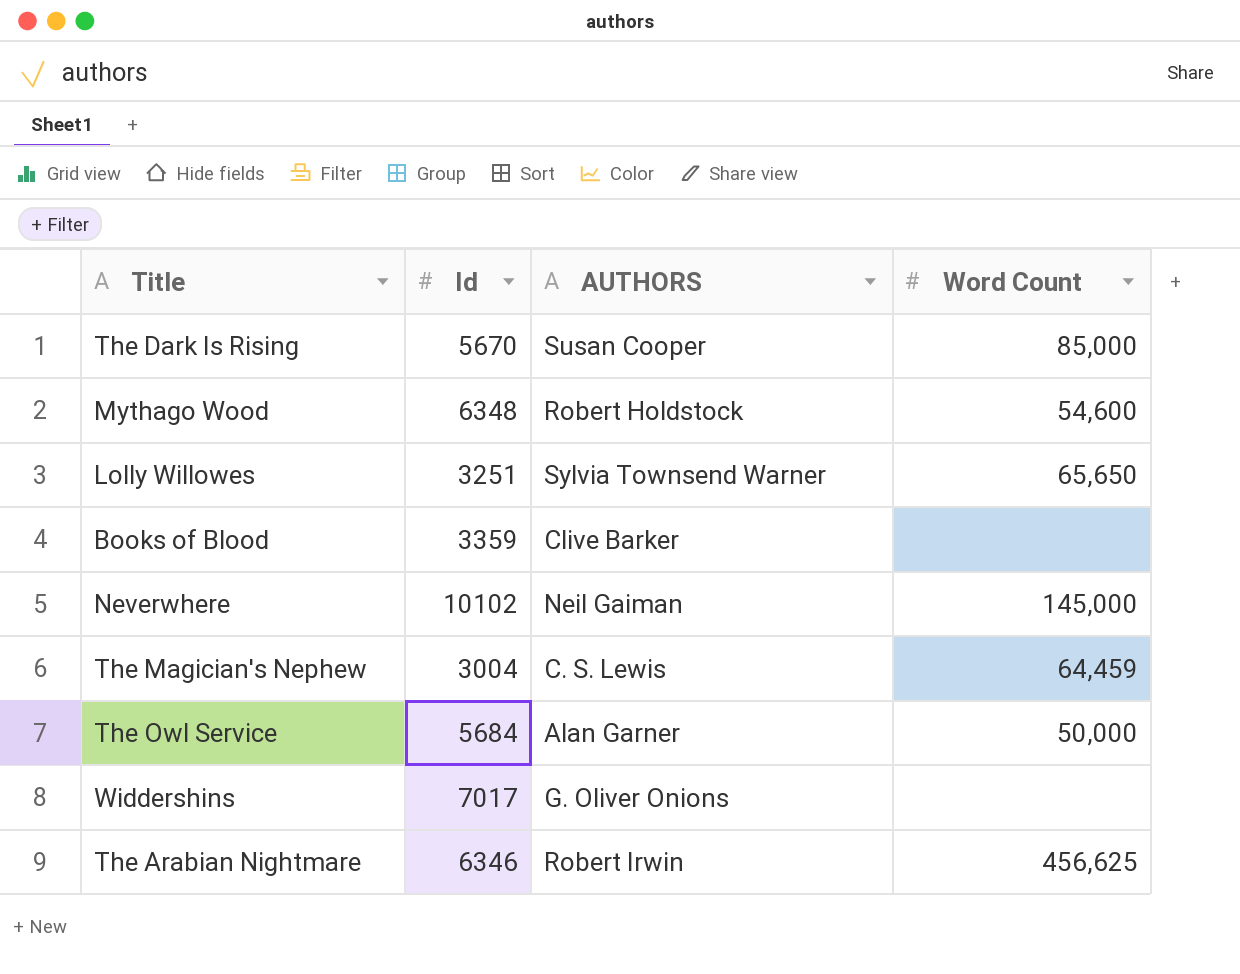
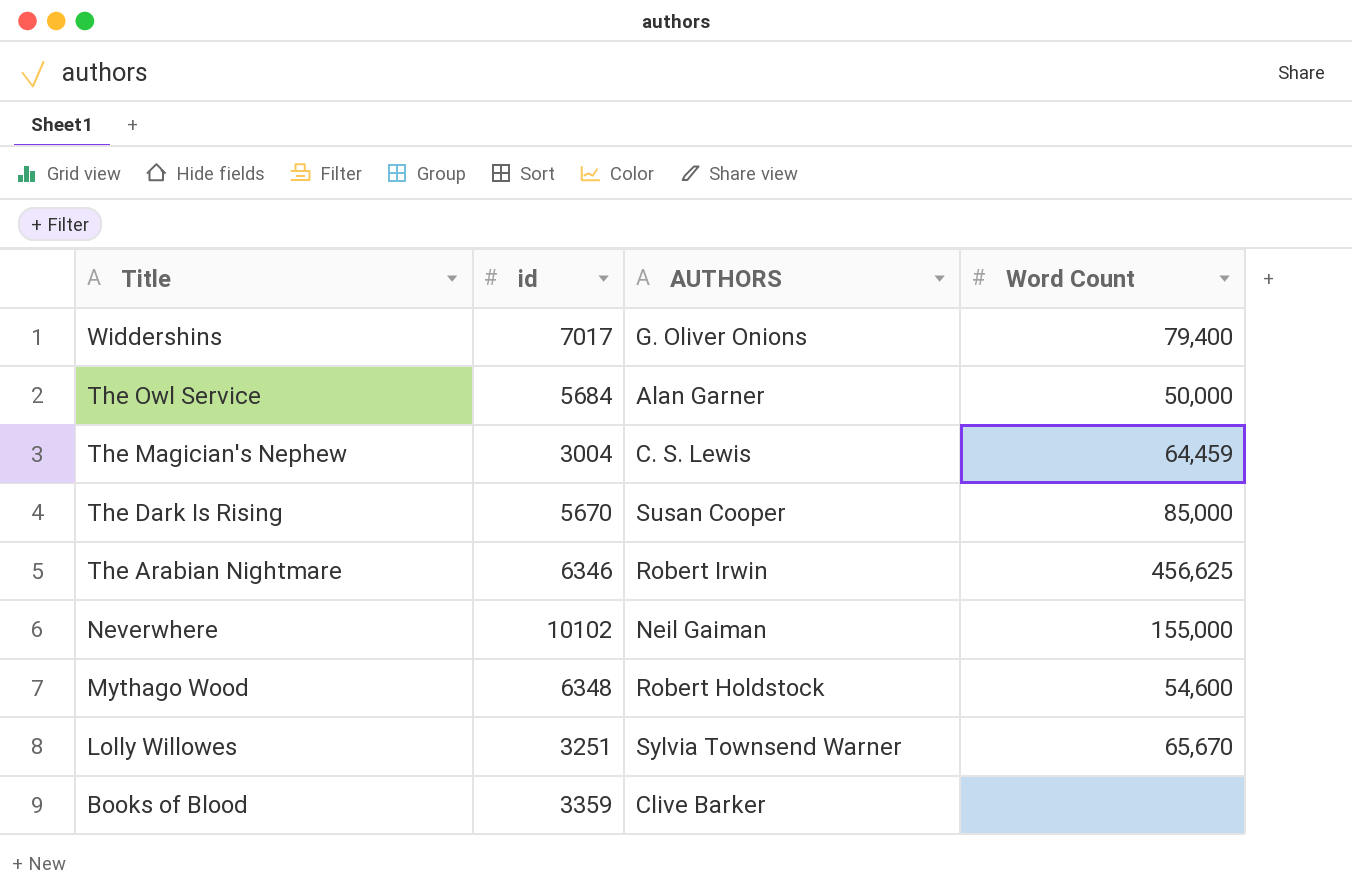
row order: none -> Title descending
column name: Id -> id
Widdershins | Word Count: none -> 79,400
Neverwhere | Word Count: 145,000 -> 155,000
Lolly Willowes | Word Count: 65,650 -> 65,670

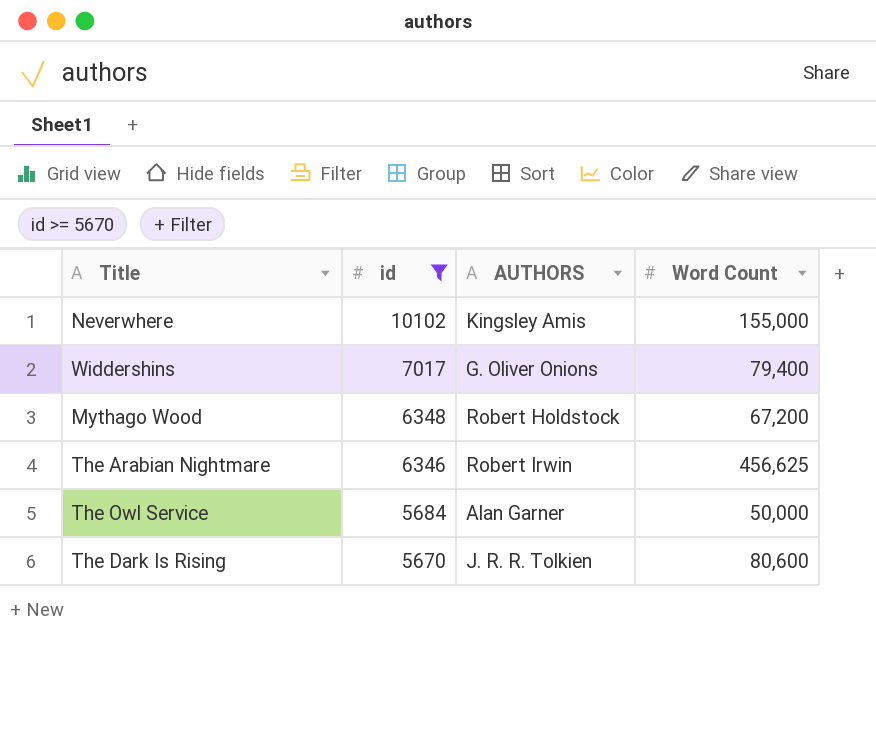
filter: none -> id >= 5670
row order: Title descending -> id descending
Neverwhere | AUTHORS: Neil Gaiman -> Kingsley Amis
Mythago Wood | Word Count: 54,600 -> 67,200
The Dark Is Rising | AUTHORS: Susan Cooper -> J. R. R. Tolkien
The Dark Is Rising | Word Count: 85,000 -> 80,600

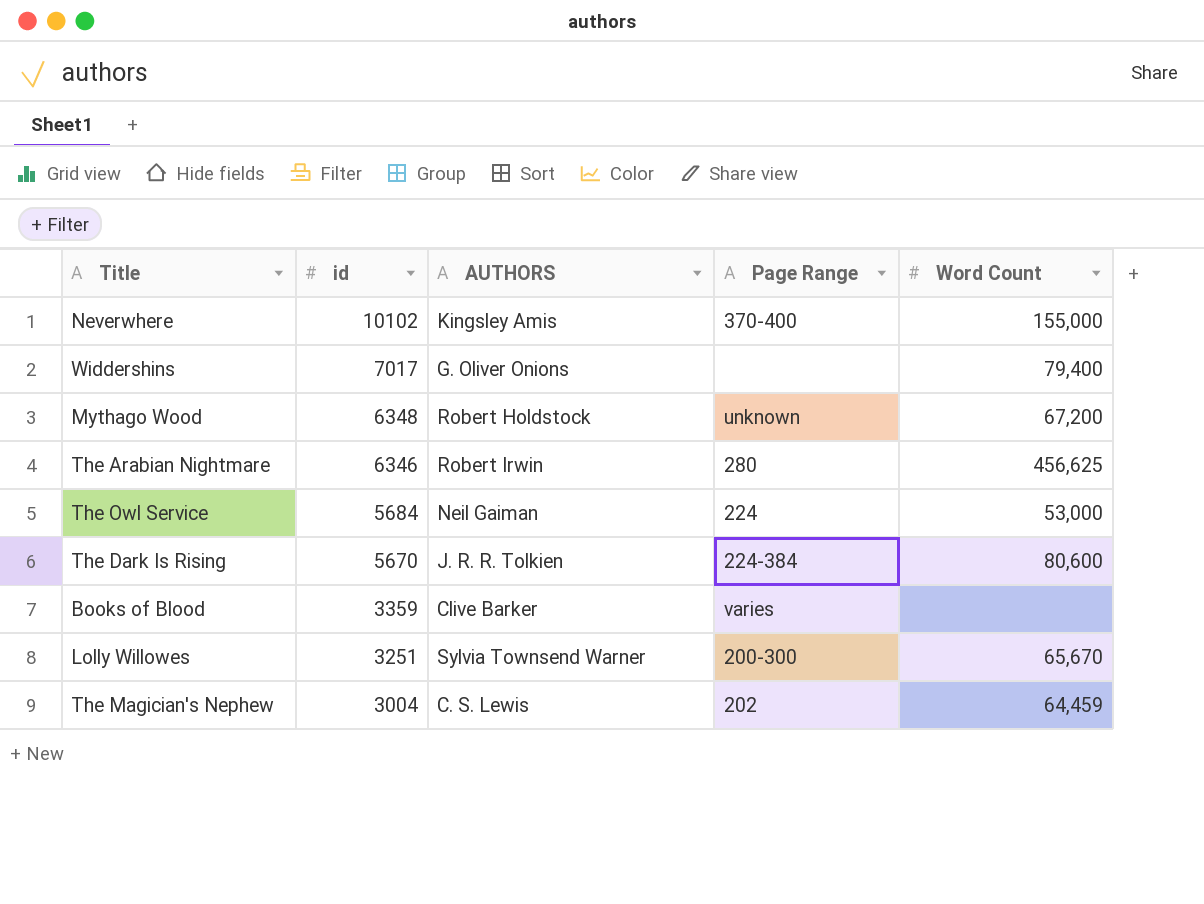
filter: id >= 5670 -> none
column Page Range | position: none -> 4
The Owl Service | AUTHORS: Alan Garner -> Neil Gaiman
The Owl Service | Word Count: 50,000 -> 53,000

